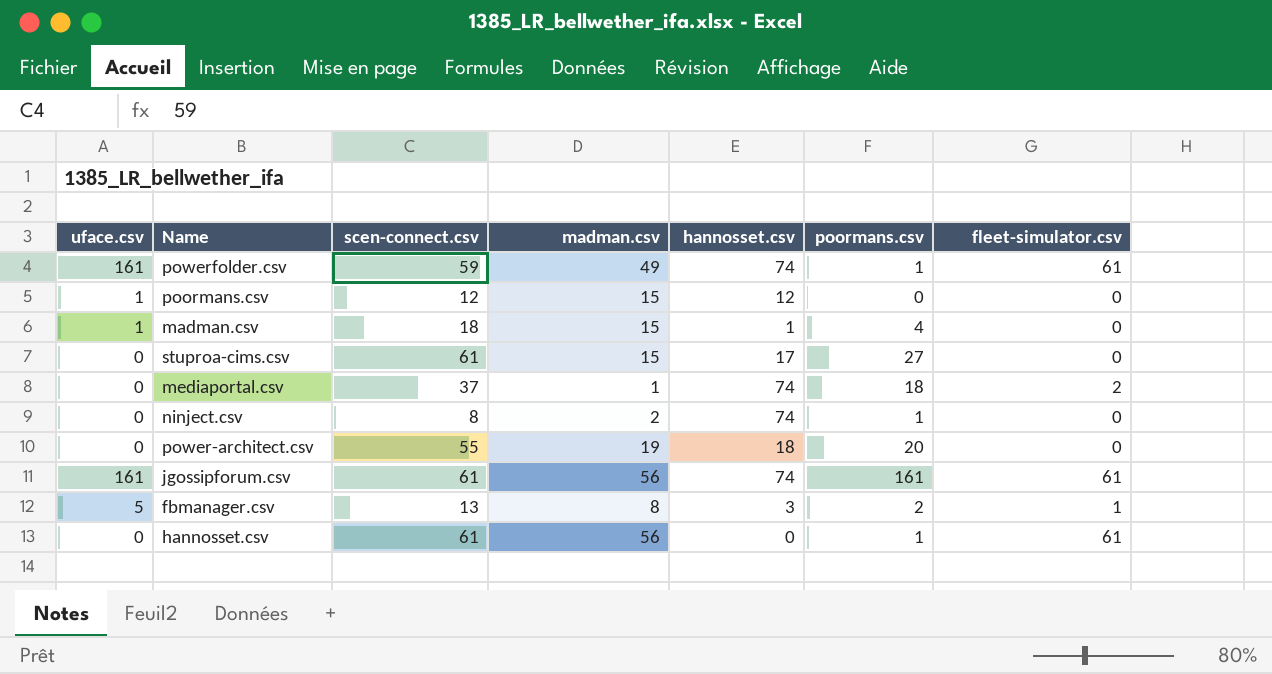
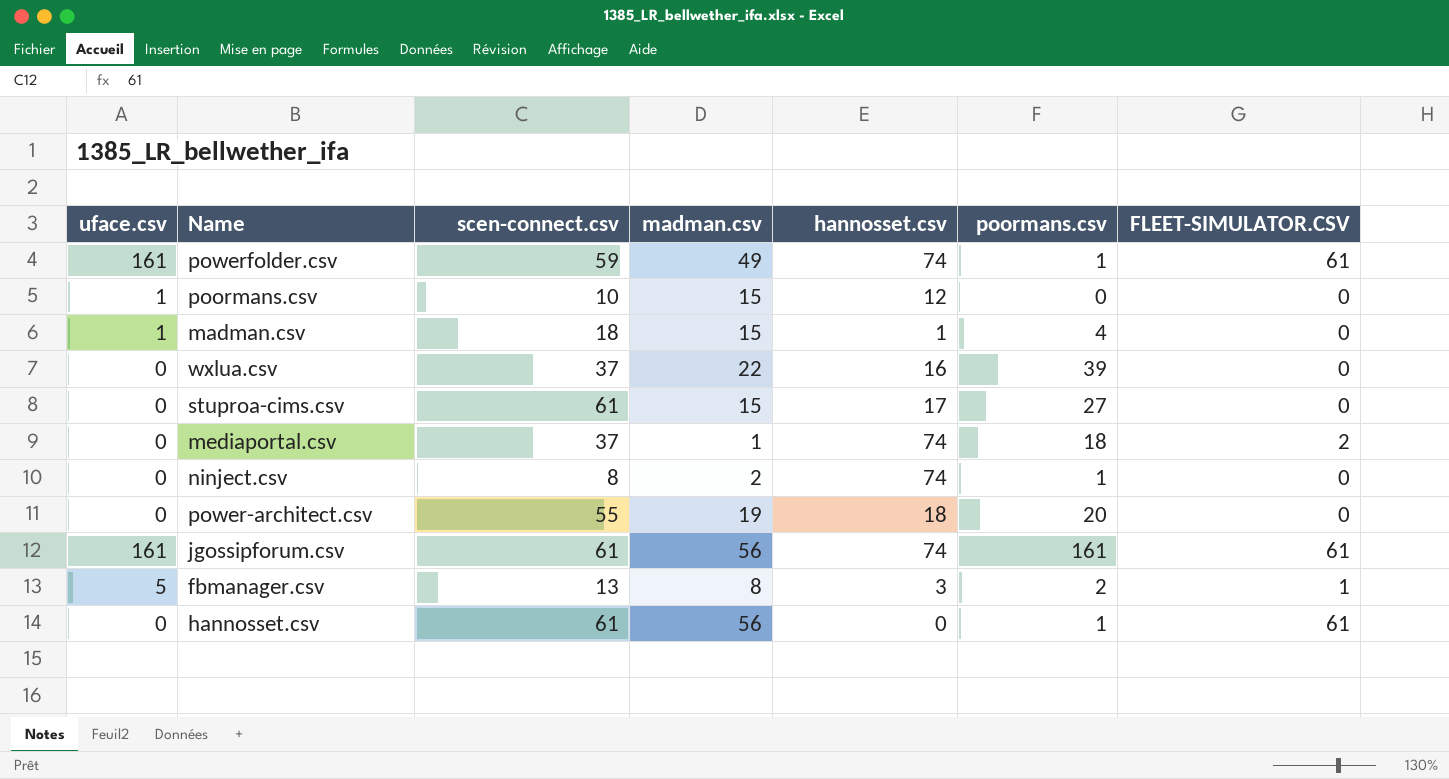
column name: fleet-simulator.csv -> FLEET-SIMULATOR.CSV
poormans.csv | scen-connect.csv: 12 -> 10
row wxlua.csv: none -> 0 | 37 | 22 | 16 | 39 | 0

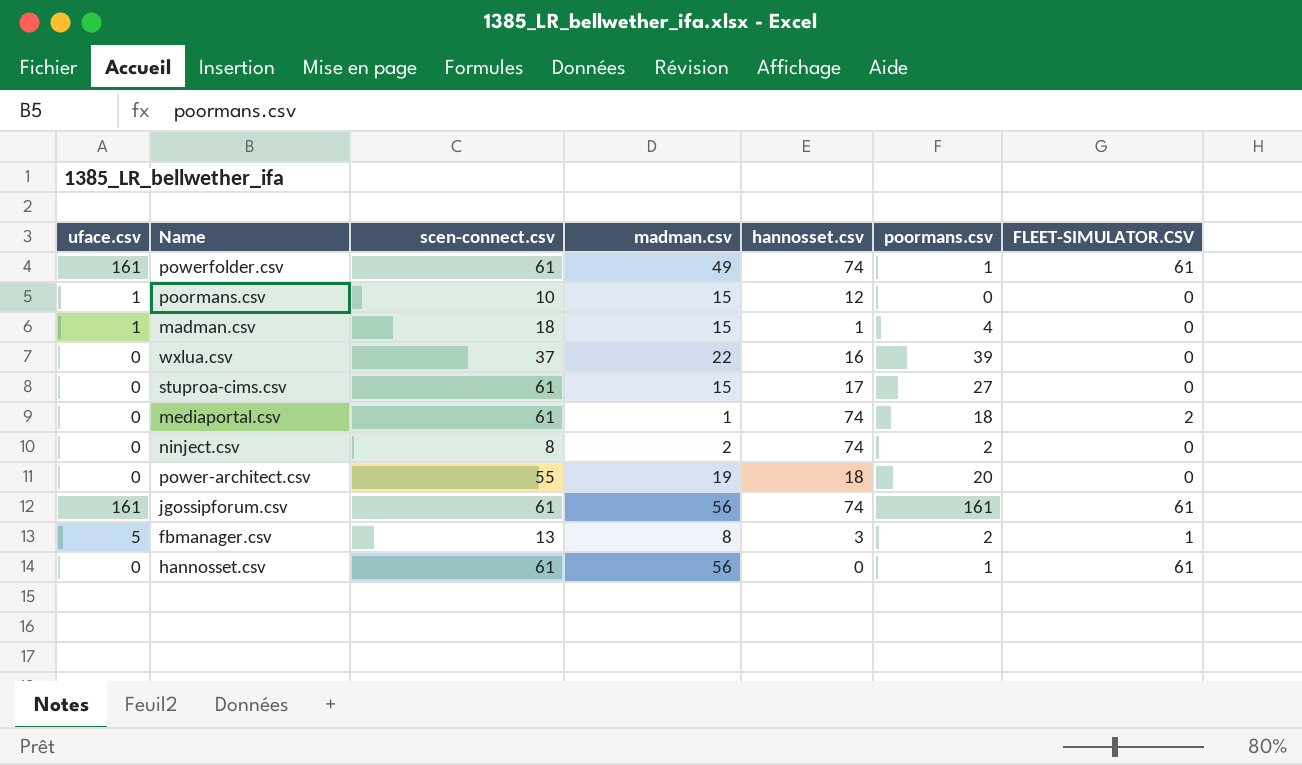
powerfolder.csv | scen-connect.csv: 59 -> 61
mediaportal.csv | scen-connect.csv: 37 -> 61
ninject.csv | poormans.csv: 1 -> 2

